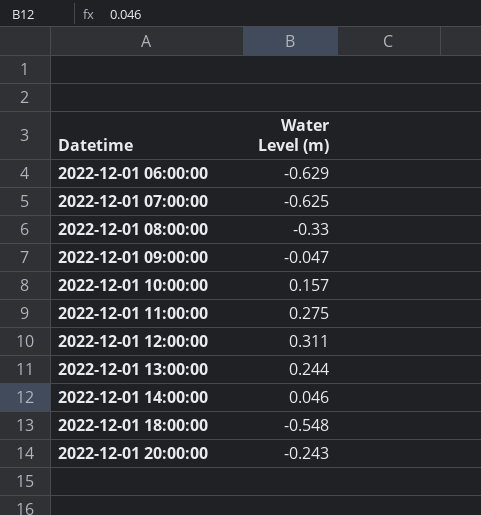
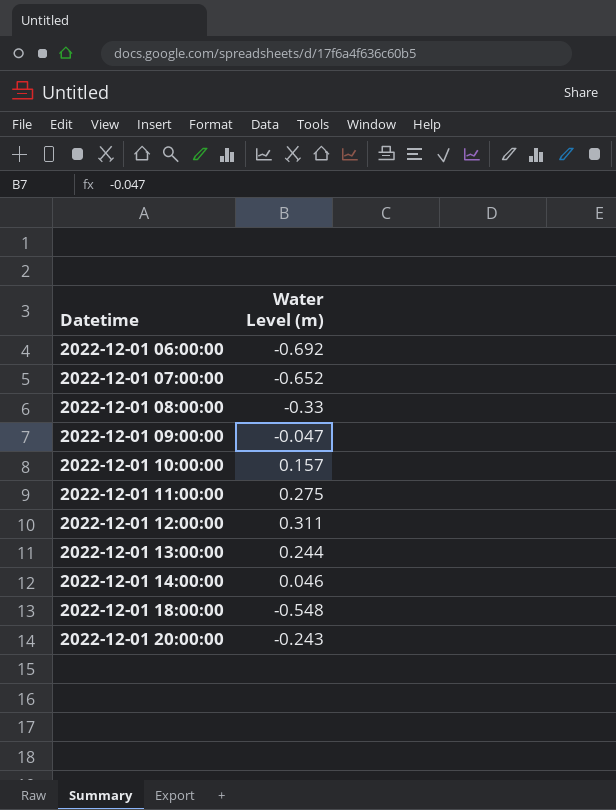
2022-12-01 06:00:00 | Water Level (m): -0.629 -> -0.692
2022-12-01 07:00:00 | Water Level (m): -0.625 -> -0.652

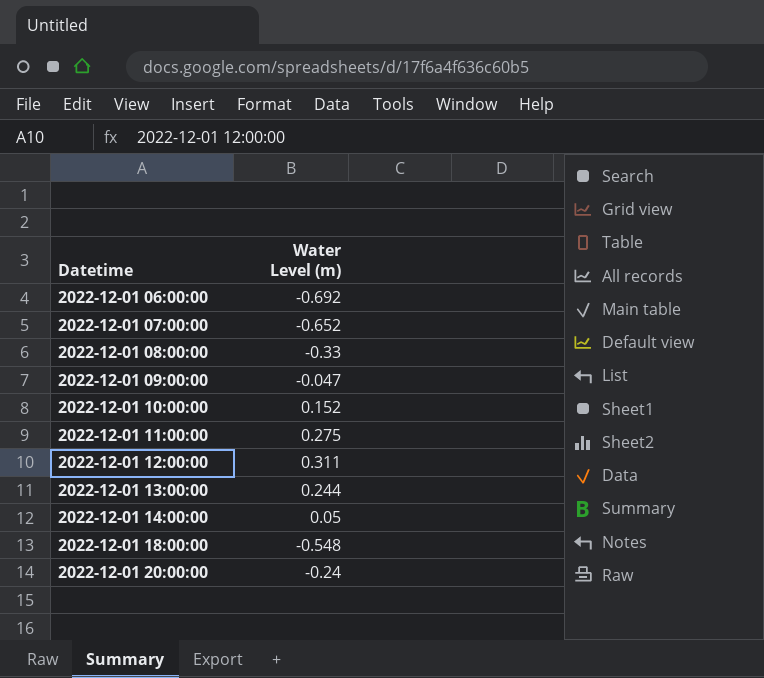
2022-12-01 10:00:00 | Water Level (m): 0.157 -> 0.152
2022-12-01 14:00:00 | Water Level (m): 0.046 -> 0.05
2022-12-01 20:00:00 | Water Level (m): -0.243 -> -0.24

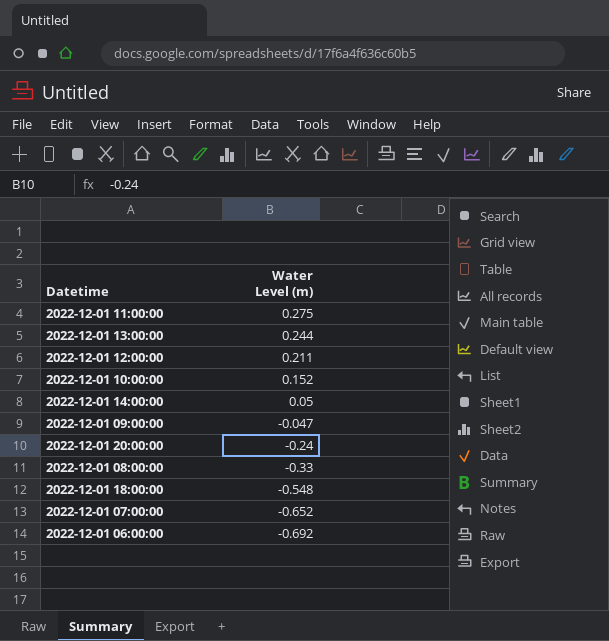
row order: Datetime ascending -> Water Level (m) descending
2022-12-01 12:00:00 | Water Level (m): 0.311 -> 0.211

